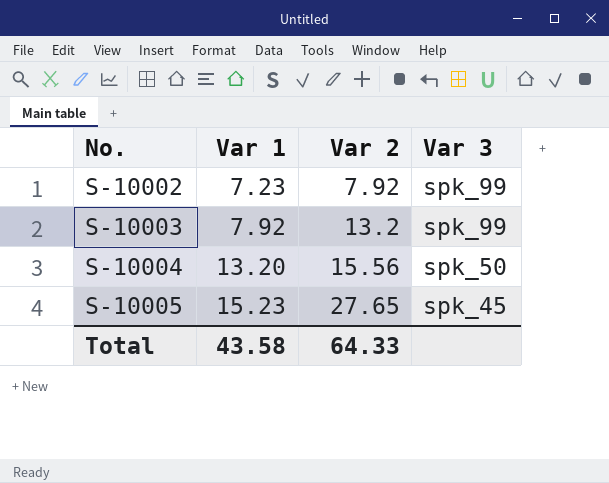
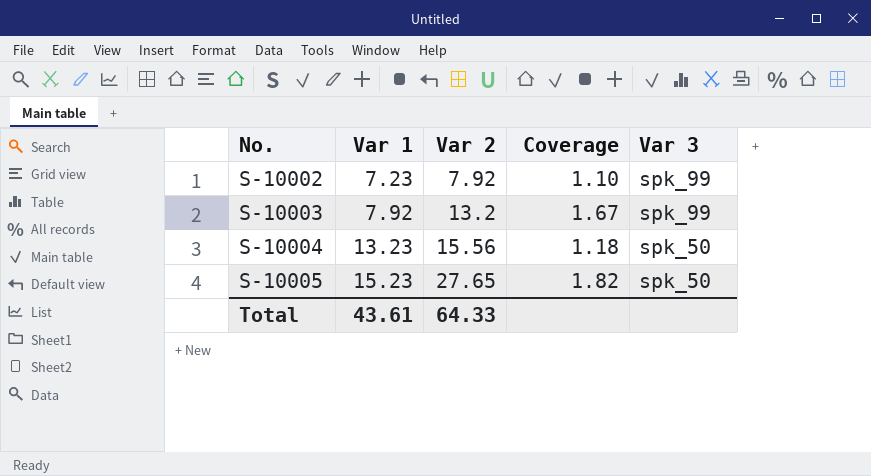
column Coverage | formula: none -> [Var 2] / [Var 1]
S-10004 | Var 1: 13.20 -> 13.23
S-10005 | Var 3: spk_45 -> spk_50
Total | Var 1: 43.58 -> 43.61

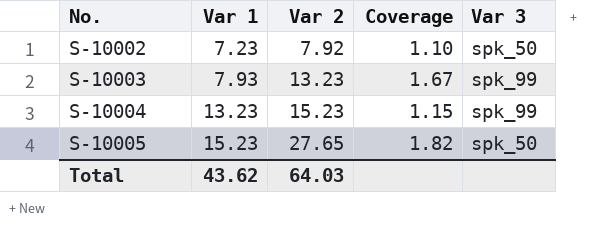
S-10002 | Var 3: spk_99 -> spk_50
S-10003 | Var 1: 7.92 -> 7.93
S-10003 | Var 2: 13.2 -> 13.23
S-10004 | Var 2: 15.56 -> 15.23
S-10004 | Coverage: 1.18 -> 1.15
S-10004 | Var 3: spk_50 -> spk_99
Total | Var 1: 43.61 -> 43.62
Total | Var 2: 64.33 -> 64.03

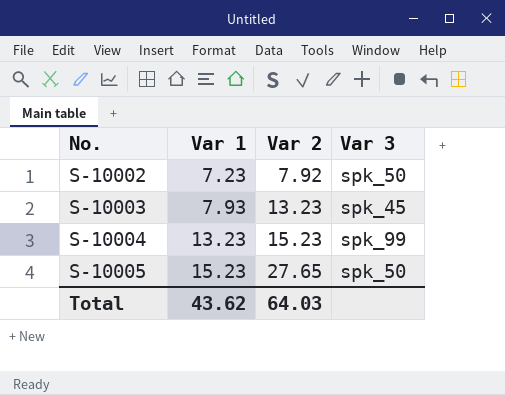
column Coverage | formula: [Var 2] / [Var 1] -> none
S-10003 | Var 3: spk_99 -> spk_45

